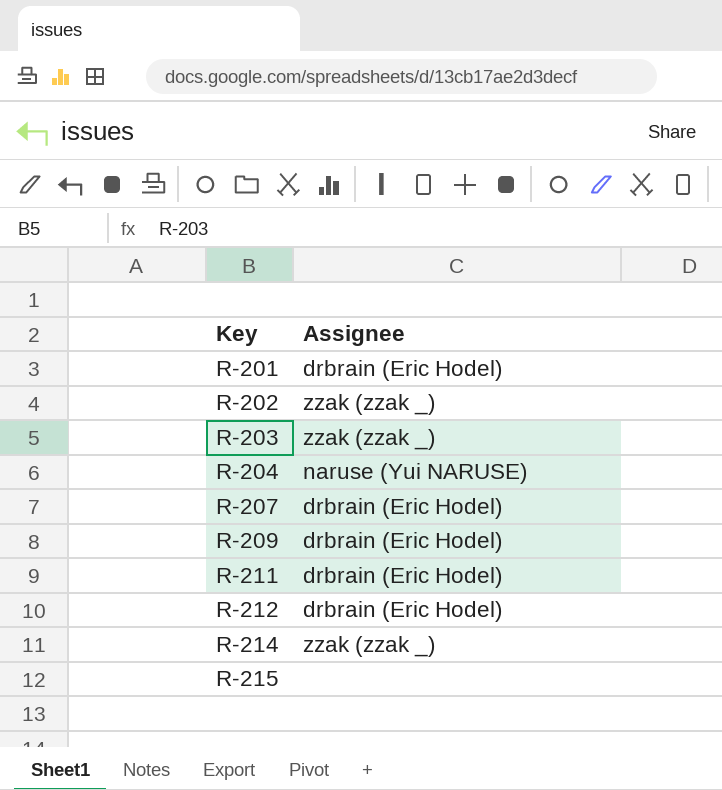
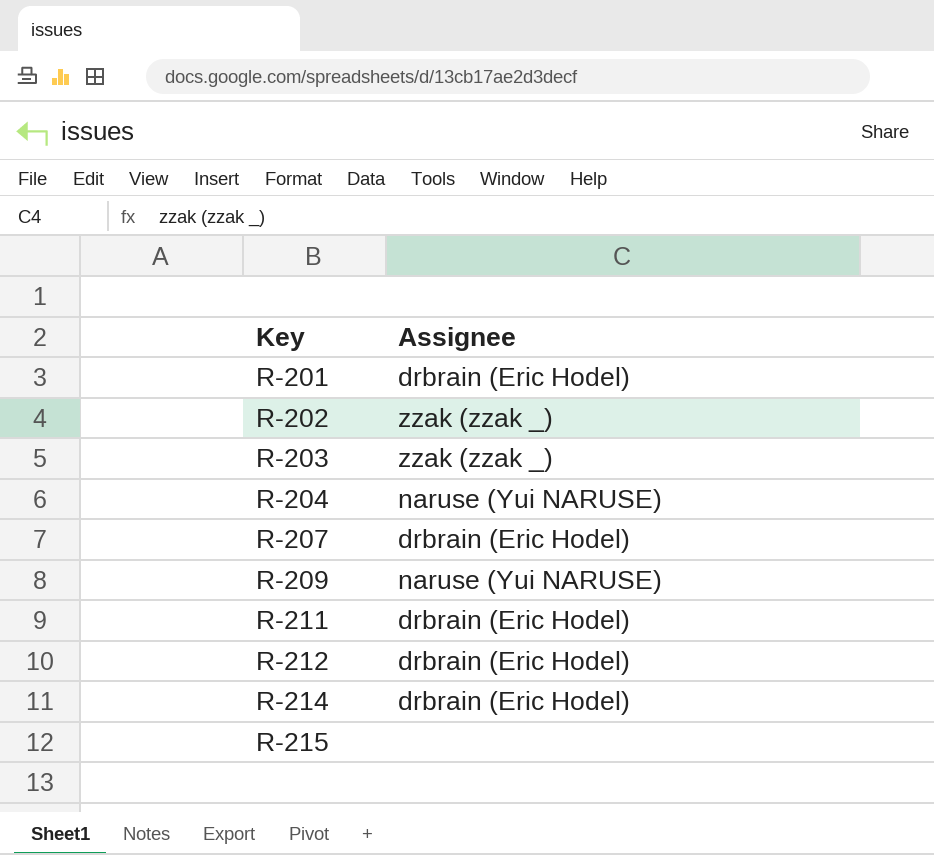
R-209 | Assignee: drbrain (Eric Hodel) -> naruse (Yui NARUSE)
R-214 | Assignee: zzak (zzak _) -> drbrain (Eric Hodel)

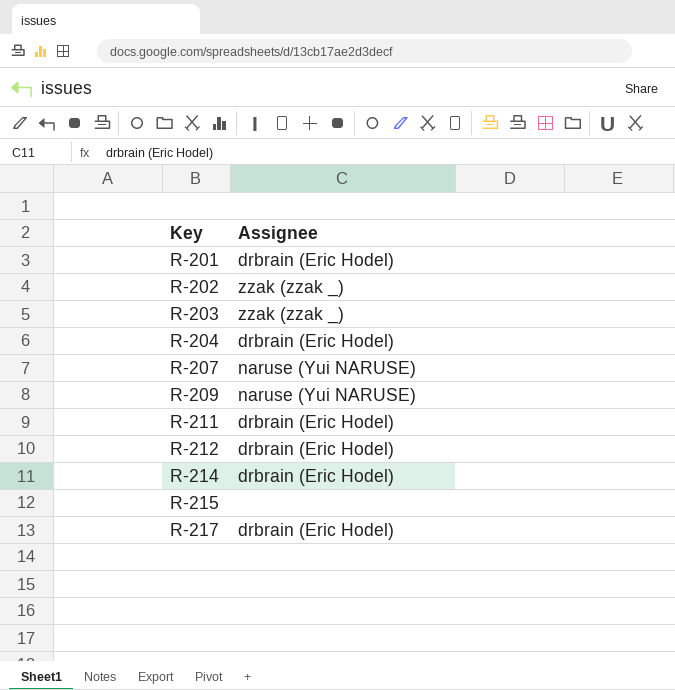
R-204 | Assignee: naruse (Yui NARUSE) -> drbrain (Eric Hodel)
R-207 | Assignee: drbrain (Eric Hodel) -> naruse (Yui NARUSE)
row R-217: none -> drbrain (Eric Hodel)

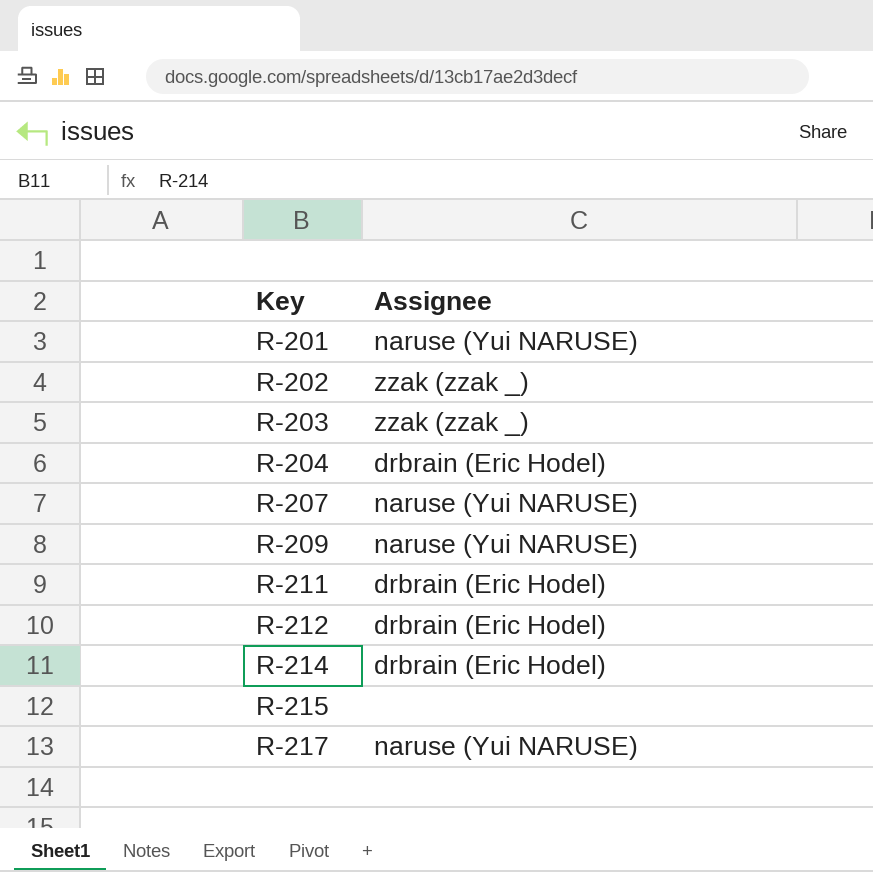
R-201 | Assignee: drbrain (Eric Hodel) -> naruse (Yui NARUSE)
R-217 | Assignee: drbrain (Eric Hodel) -> naruse (Yui NARUSE)

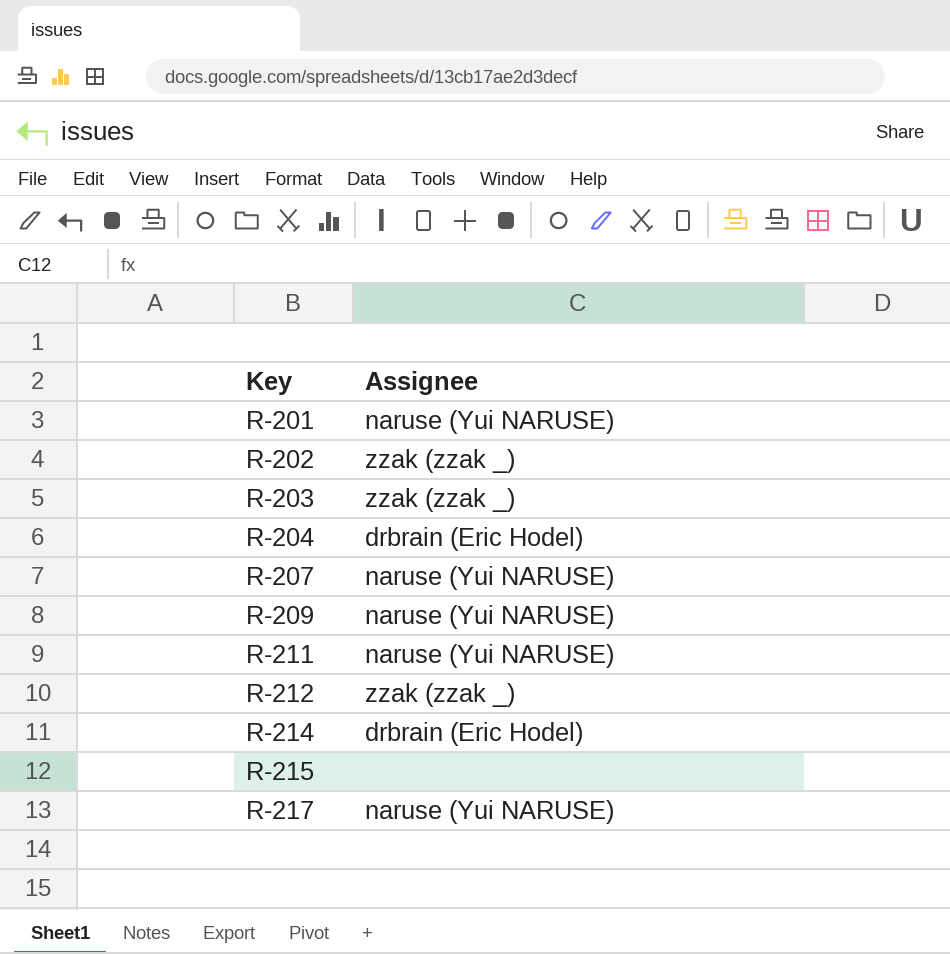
R-211 | Assignee: drbrain (Eric Hodel) -> naruse (Yui NARUSE)
R-212 | Assignee: drbrain (Eric Hodel) -> zzak (zzak _)

